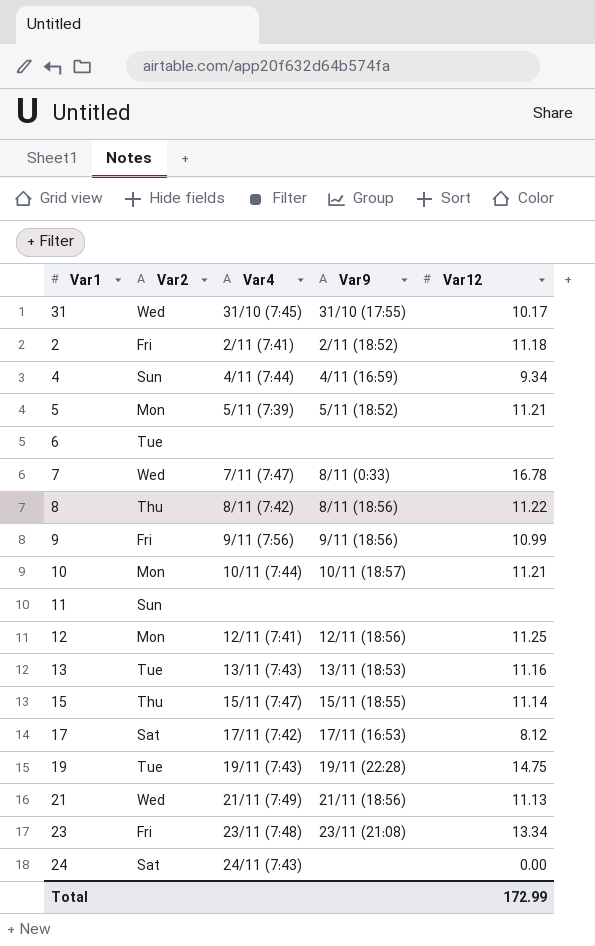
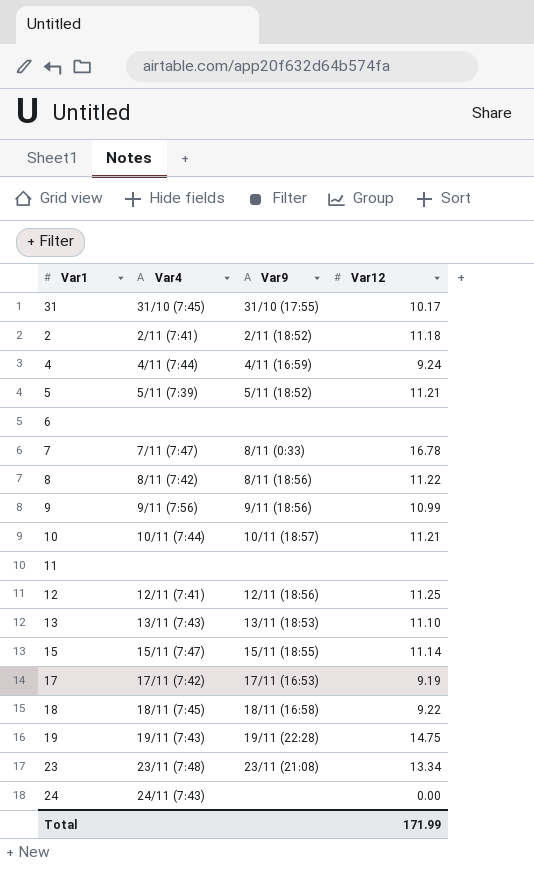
column Var2 | position: 2 -> none
row 21: Wed | 21/11 (7:49) | 21/11 (18:56) | 11.13 -> none
4 | Var12: 9.34 -> 9.24
13 | Var12: 11.16 -> 11.10
17 | Var12: 8.12 -> 9.19
row 18: none -> 18/11 (7:45) | 18/11 (16:58) | 9.22
Total | Var12: 172.99 -> 171.99

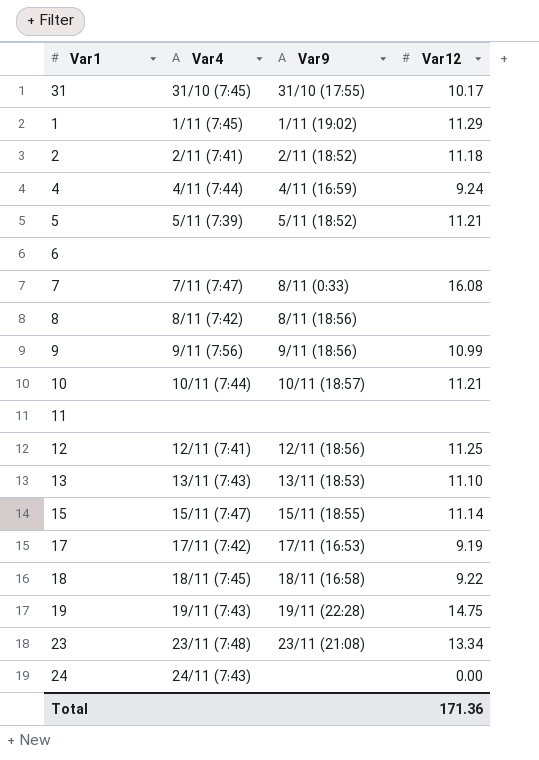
row 1: none -> 1/11 (7:45) | 1/11 (19:02) | 11.29
7 | Var12: 16.78 -> 16.08
8 | Var12: 11.22 -> none
Total | Var12: 171.99 -> 171.36

